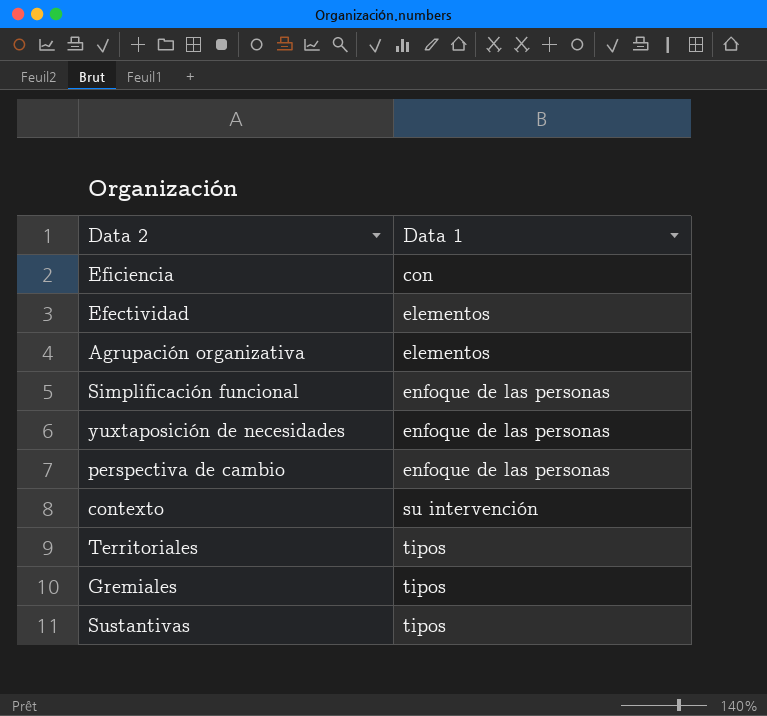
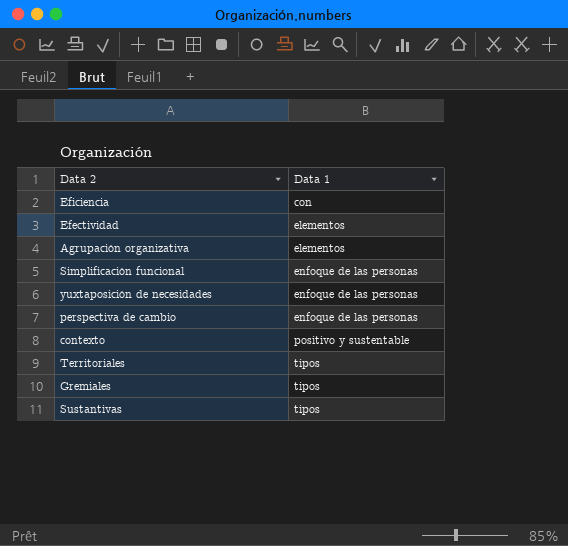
contexto | Data 1: su intervención -> positivo y sustentable

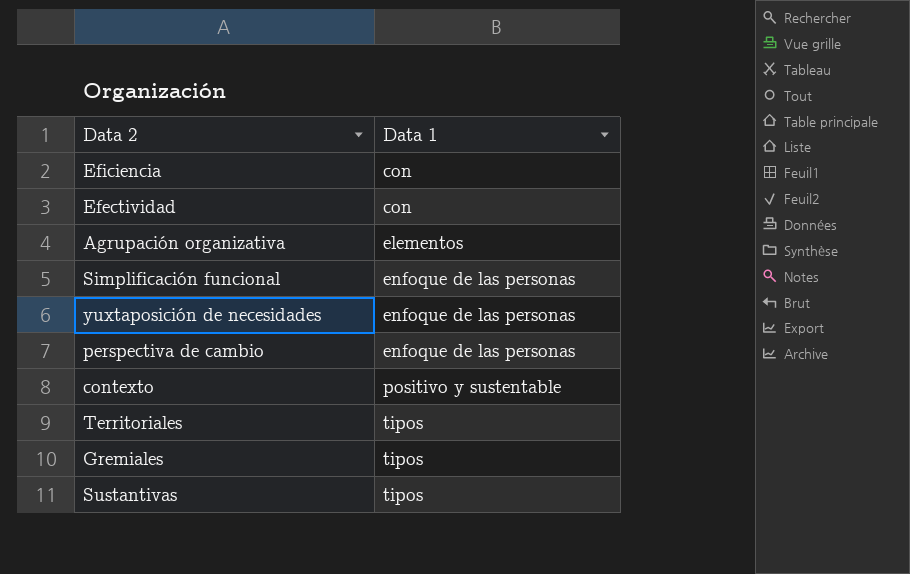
Efectividad | Data 1: elementos -> con

